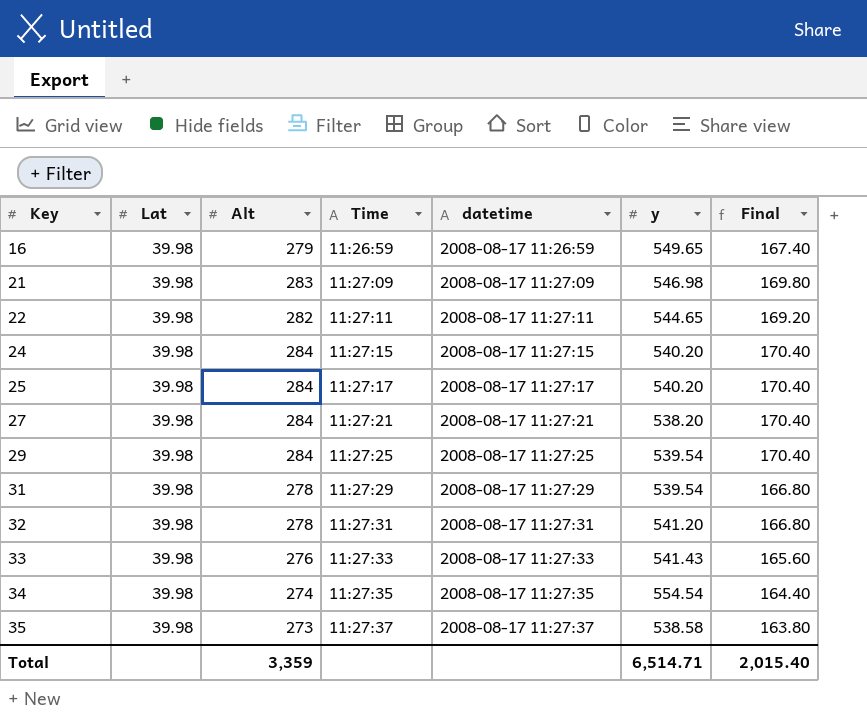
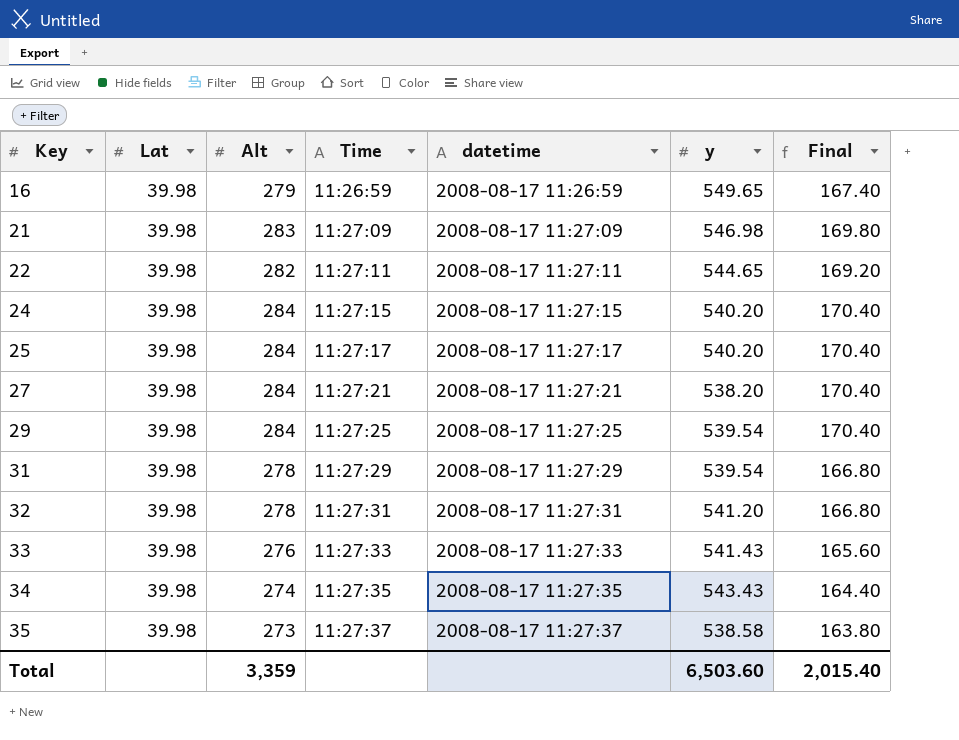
34 | y: 554.54 -> 543.43
Total | y: 6,514.71 -> 6,503.60

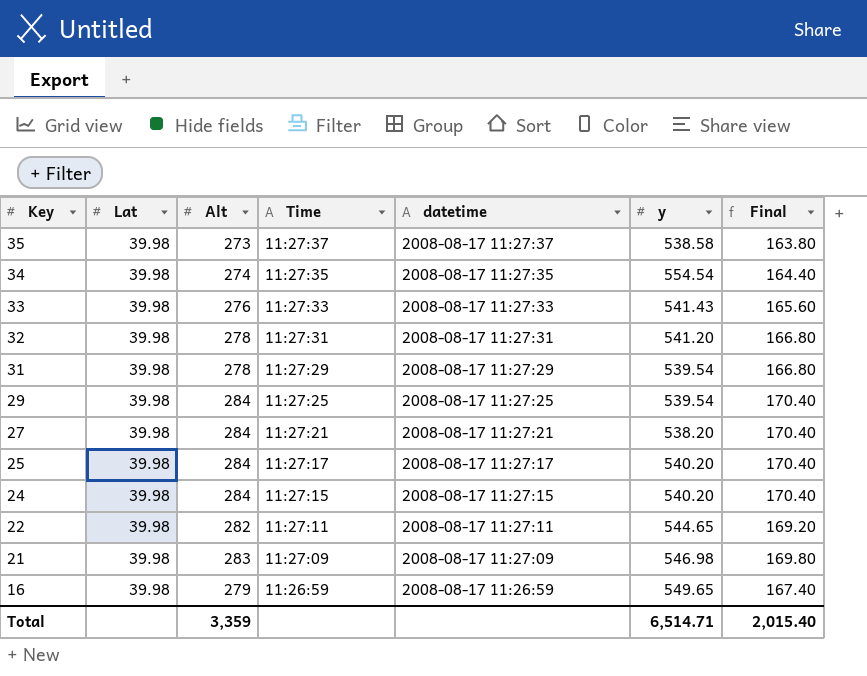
row order: Key ascending -> Key descending
34 | y: 543.43 -> 554.54
Total | y: 6,503.60 -> 6,514.71

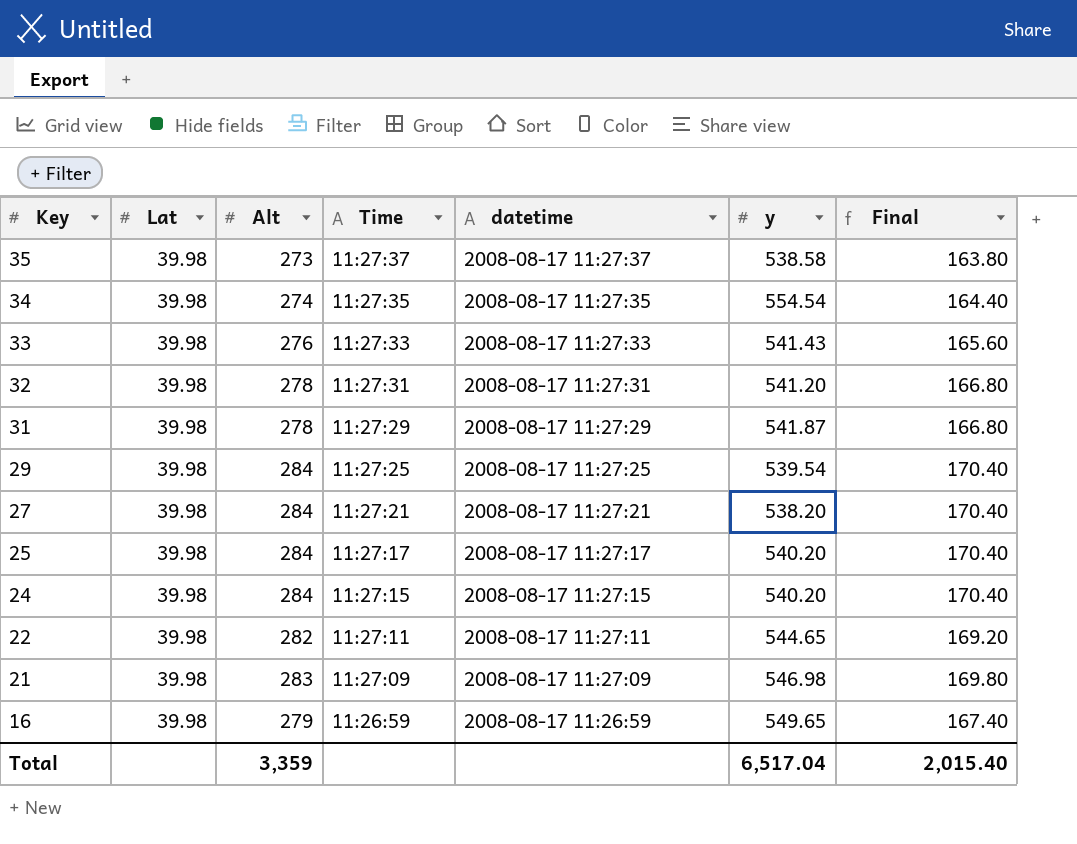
31 | y: 539.54 -> 541.87
Total | y: 6,514.71 -> 6,517.04

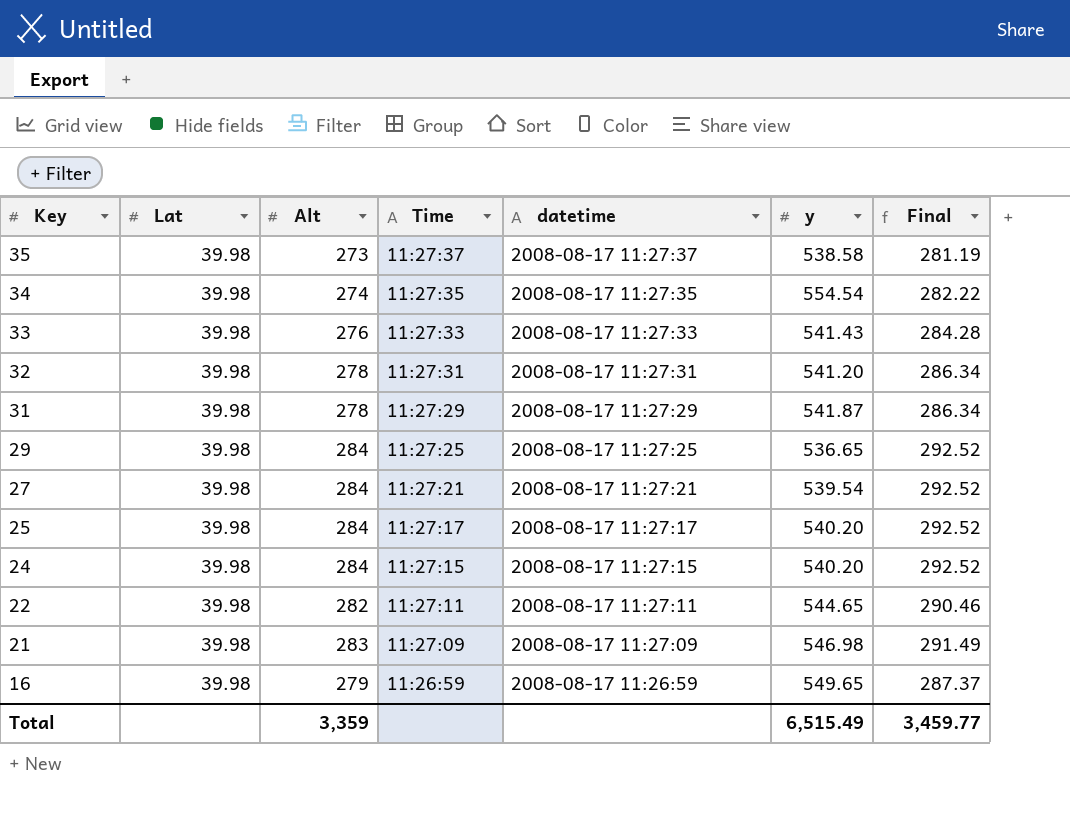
column Final | formula: [Alt] * 0.6 -> [Alt] * 1.03
29 | y: 539.54 -> 536.65
27 | y: 538.20 -> 539.54
Total | y: 6,517.04 -> 6,515.49
Total | Final: 2,015.40 -> 3,459.77

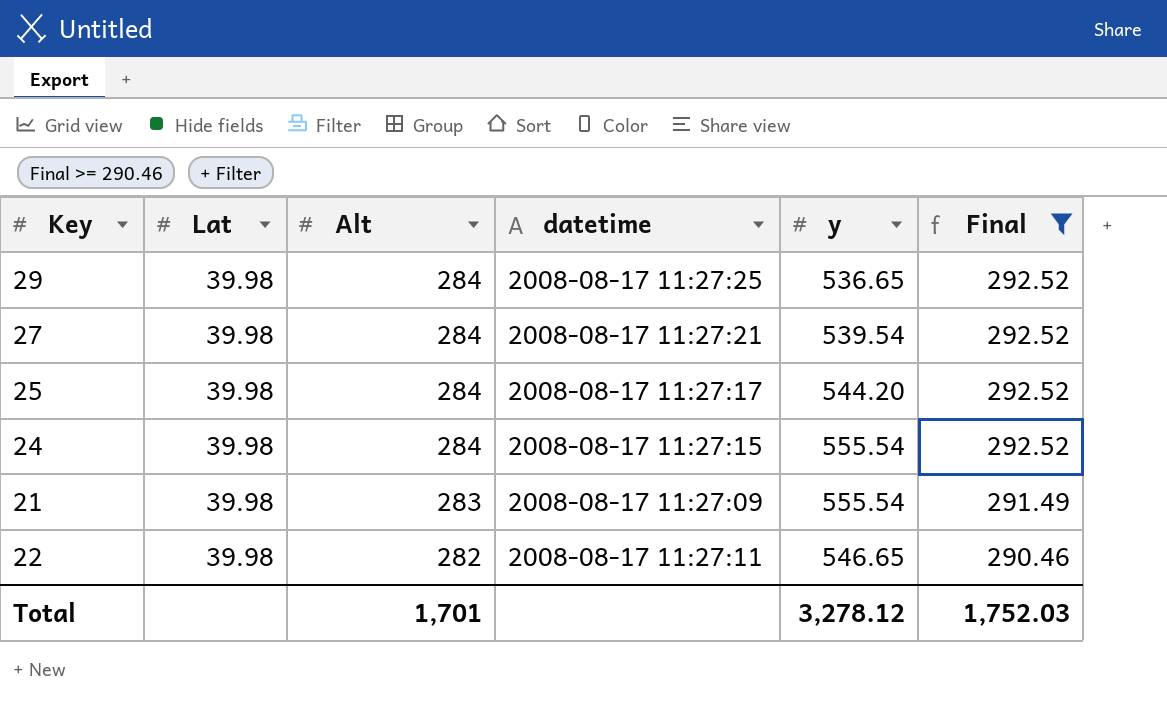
filter: none -> Final >= 290.46
row order: Key descending -> Alt descending
column Time | position: 4 -> none
25 | y: 540.20 -> 544.20
24 | y: 540.20 -> 555.54
21 | y: 546.98 -> 555.54
22 | y: 544.65 -> 546.65
Total | Alt: 3,359 -> 1,701
Total | y: 6,515.49 -> 3,278.12
Total | Final: 3,459.77 -> 1,752.03

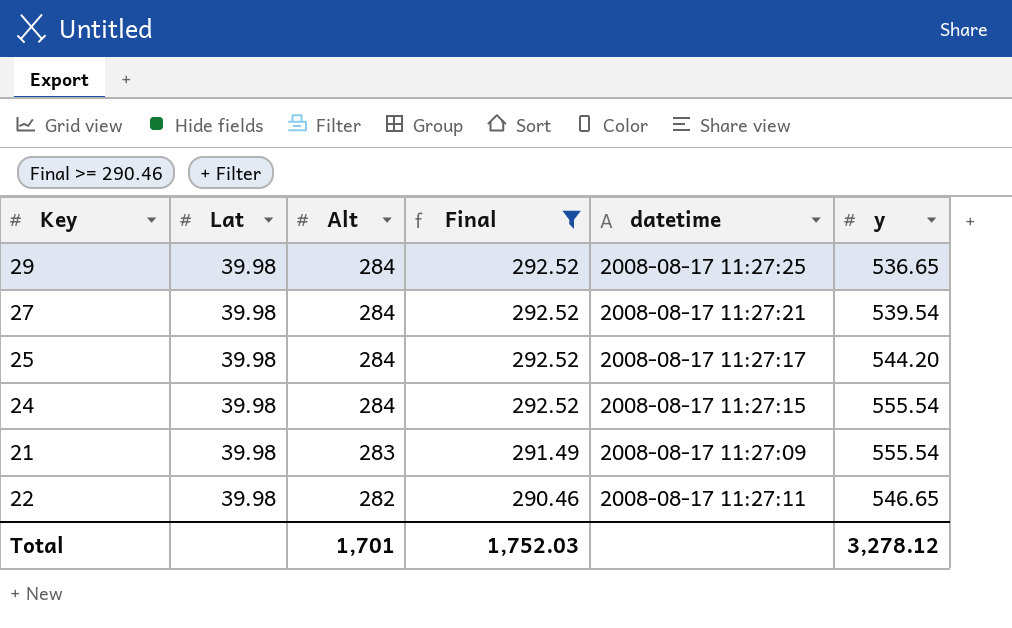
column Final | position: 6 -> 4

